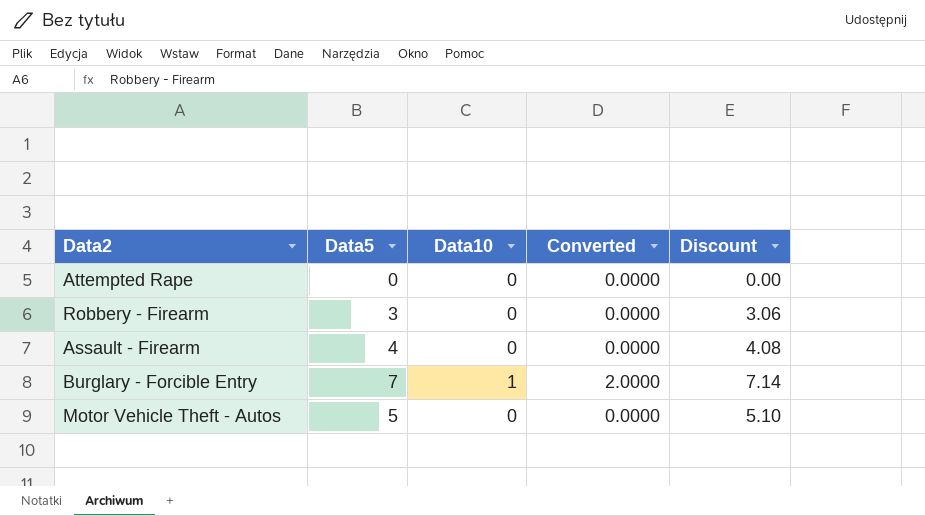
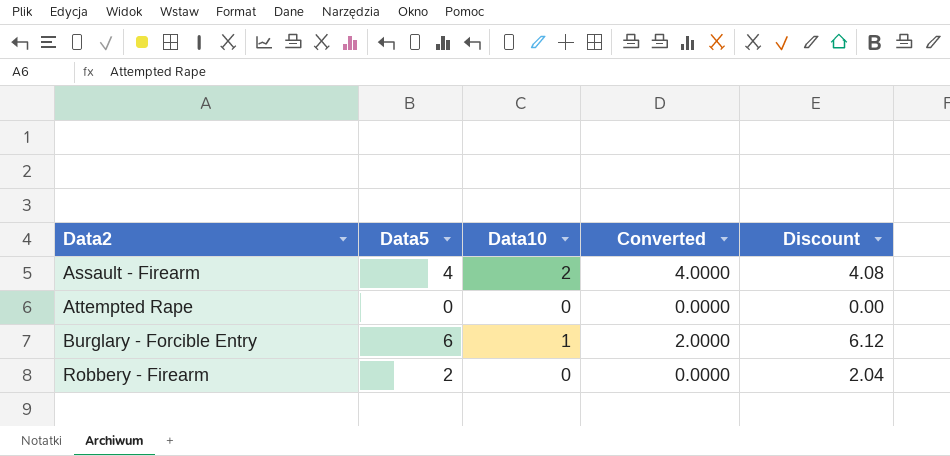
row order: none -> Data2 ascending
row Motor Vehicle Theft - Autos: 5 | 0 | 0.0000 | 5.10 -> none
Assault - Firearm | Data10: 0 -> 2
Assault - Firearm | Converted: 0.0000 -> 4.0000
Burglary - Forcible Entry | Data5: 7 -> 6
Burglary - Forcible Entry | Discount: 7.14 -> 6.12
Robbery - Firearm | Data5: 3 -> 2
Robbery - Firearm | Discount: 3.06 -> 2.04

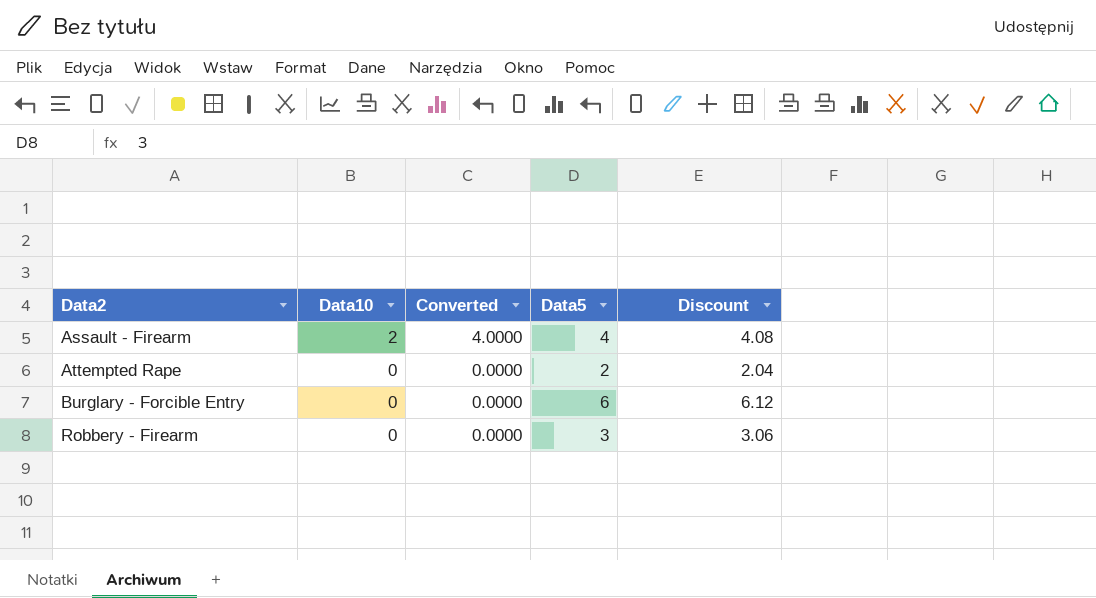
column Data5 | position: 2 -> 4
Attempted Rape | Data5: 0 -> 2
Attempted Rape | Discount: 0.00 -> 2.04
Burglary - Forcible Entry | Data10: 1 -> 0
Burglary - Forcible Entry | Converted: 2.0000 -> 0.0000
Robbery - Firearm | Data5: 2 -> 3
Robbery - Firearm | Discount: 2.04 -> 3.06

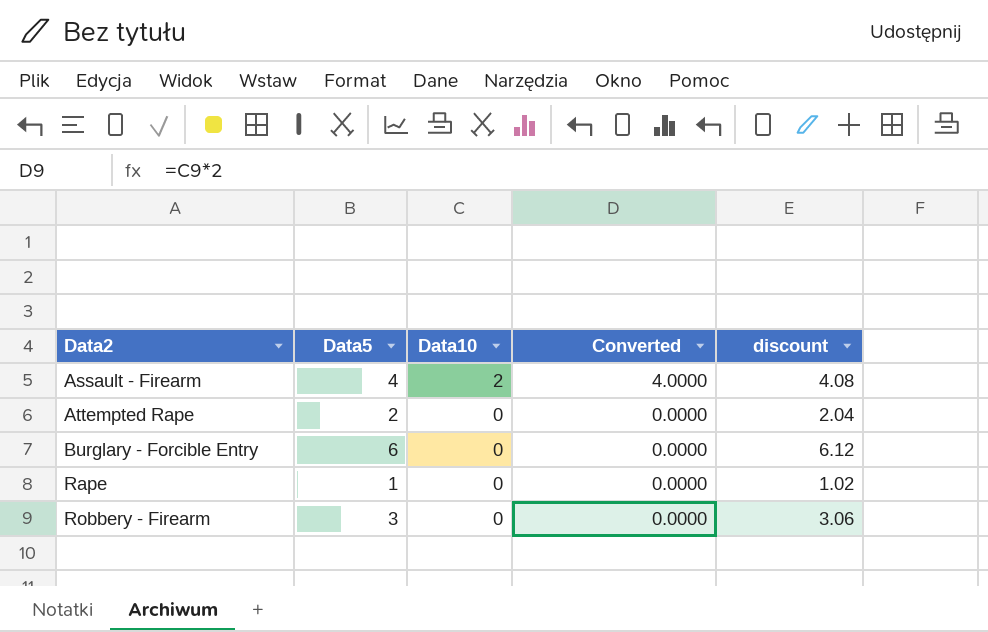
column Data5 | position: 4 -> 2
column name: Discount -> discount
row Rape: none -> 1 | 0 | 0.0000 | 1.02

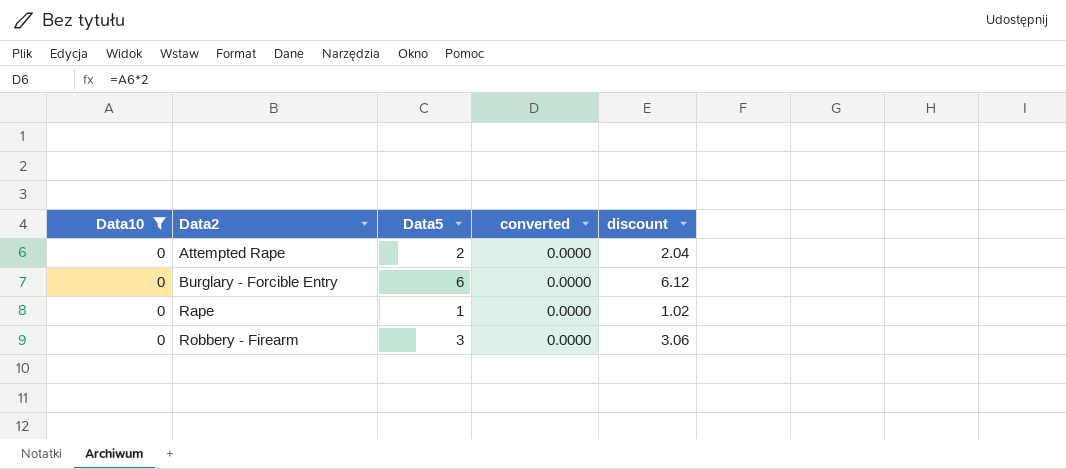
filter: none -> Data10 = 0
column Data10 | position: 3 -> 1
column name: Converted -> converted

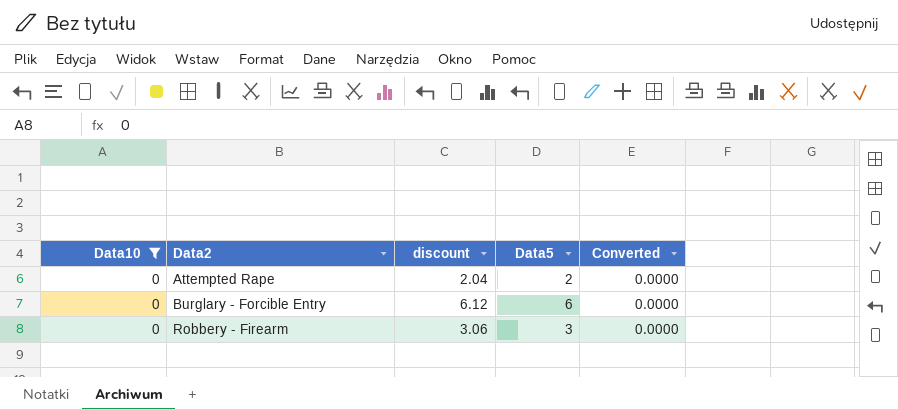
column discount | position: 5 -> 3
column name: converted -> Converted
row Rape: 0 | 1 | 0.0000 | 1.02 -> none

